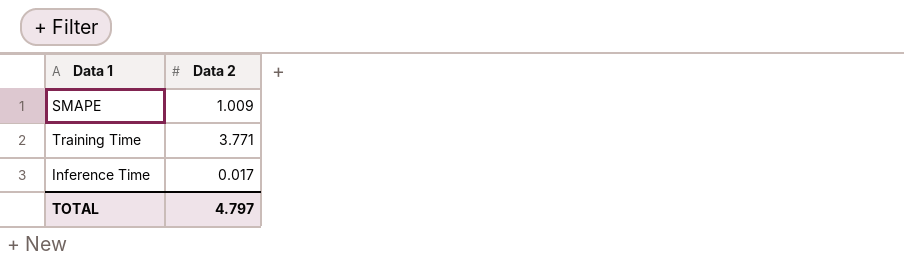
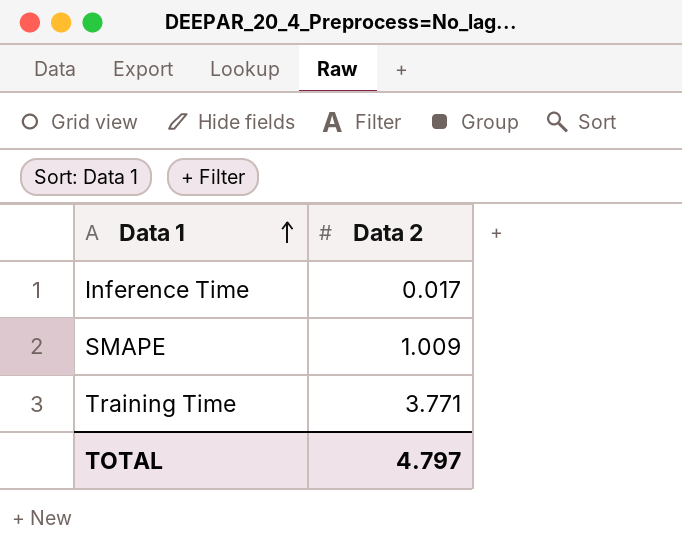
row order: none -> Data 1 ascending

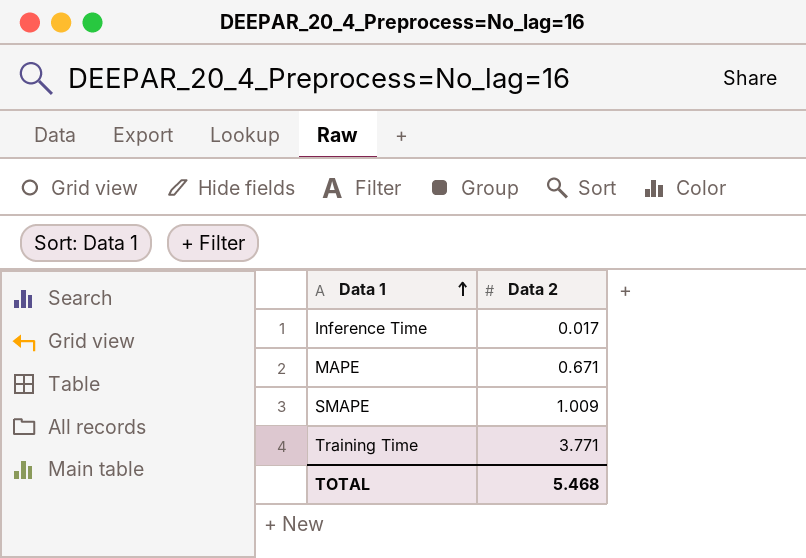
row MAPE: none -> 0.671
TOTAL | Data 2: 4.797 -> 5.468

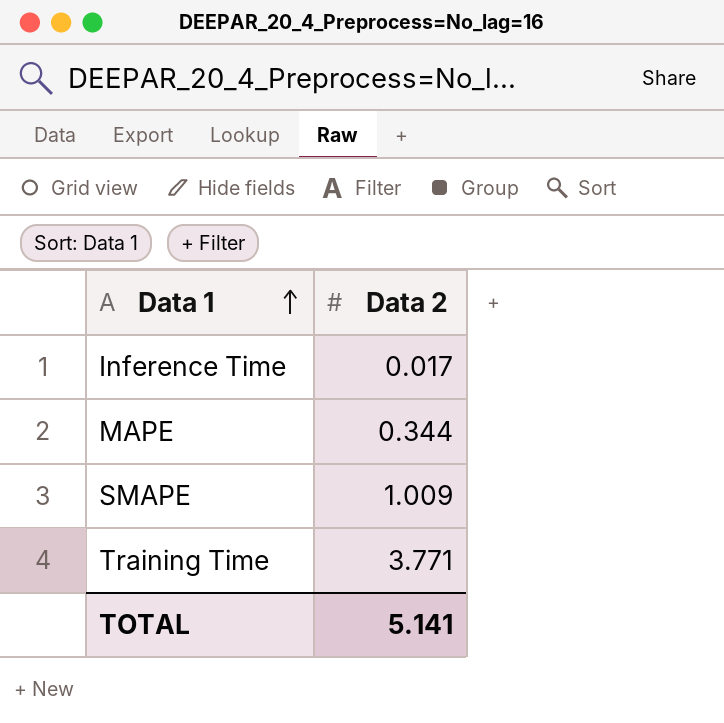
MAPE | Data 2: 0.671 -> 0.344
TOTAL | Data 2: 5.468 -> 5.141

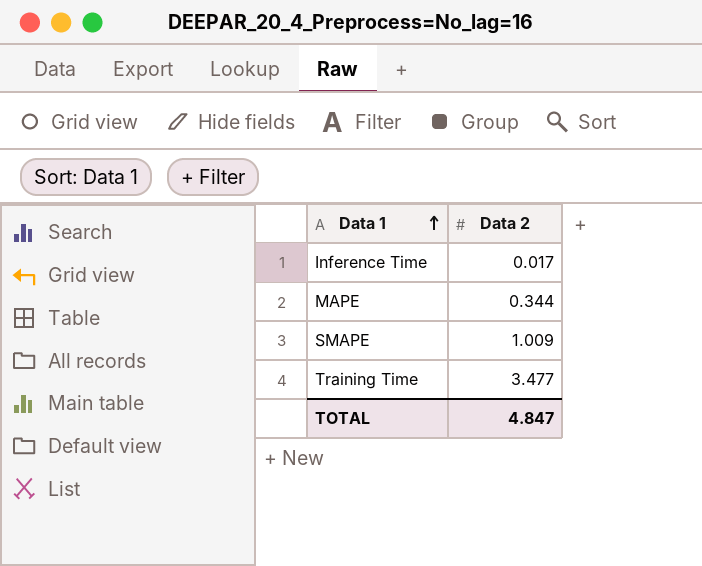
Training Time | Data 2: 3.771 -> 3.477
TOTAL | Data 2: 5.141 -> 4.847

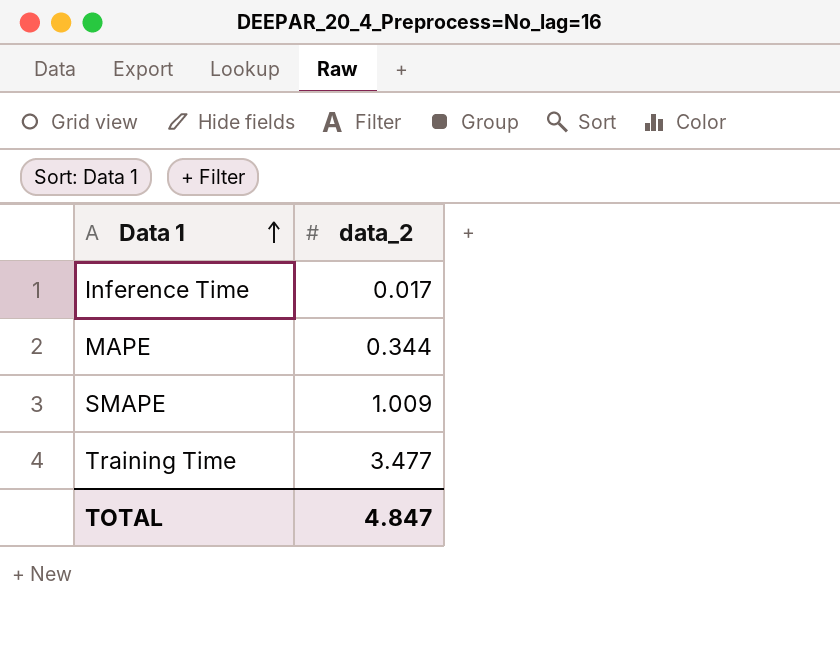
column name: Data 2 -> data_2

